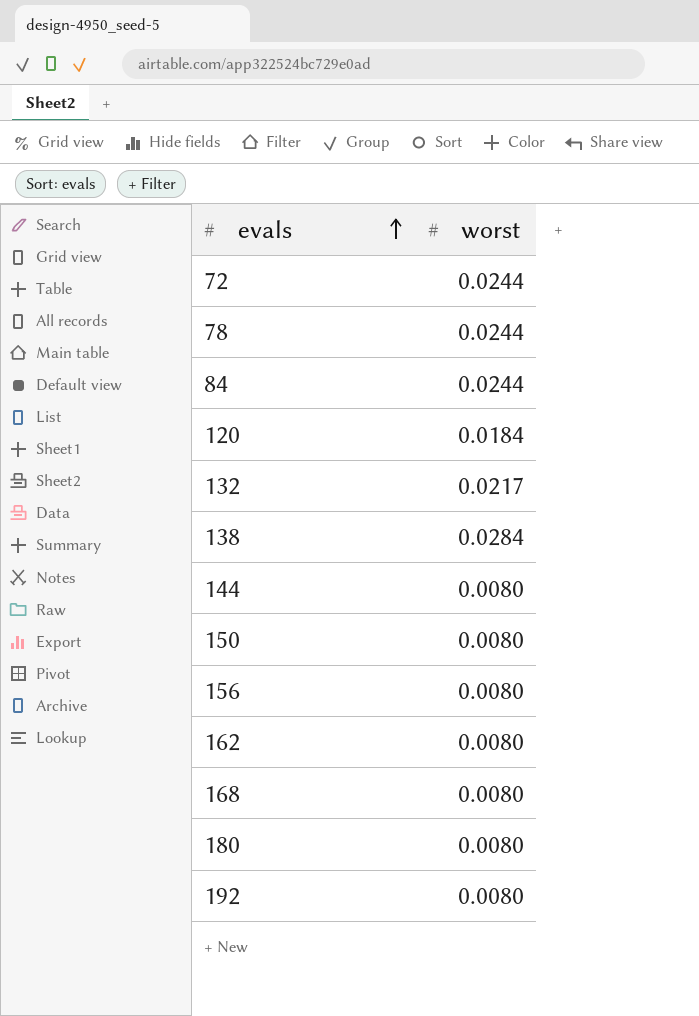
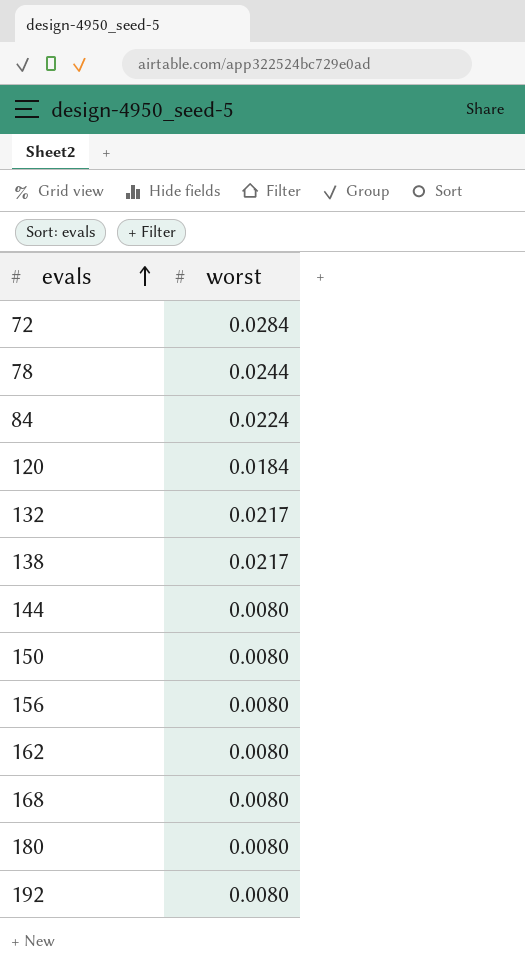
72 | worst: 0.0244 -> 0.0284
84 | worst: 0.0244 -> 0.0224
138 | worst: 0.0284 -> 0.0217

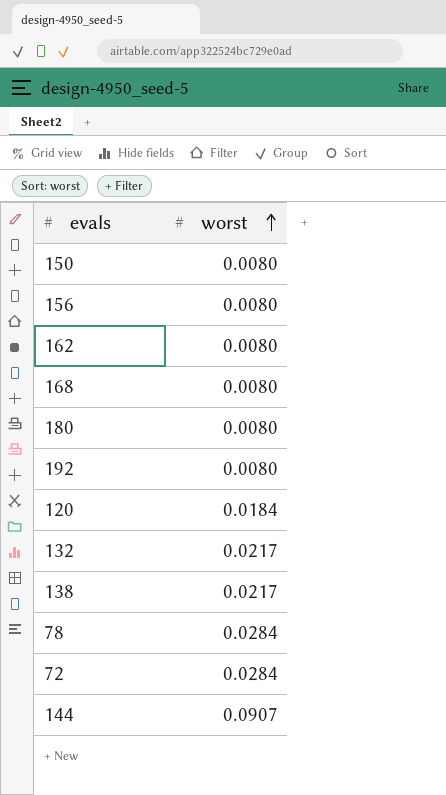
row order: evals ascending -> worst ascending
row 84: 0.0224 -> none
78 | worst: 0.0244 -> 0.0284
144 | worst: 0.0080 -> 0.0907

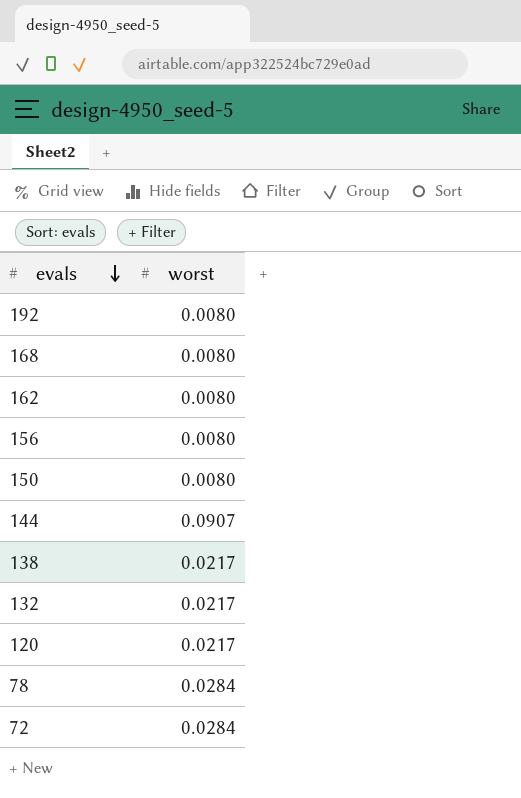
row order: worst ascending -> evals descending
row 180: 0.0080 -> none
120 | worst: 0.0184 -> 0.0217

